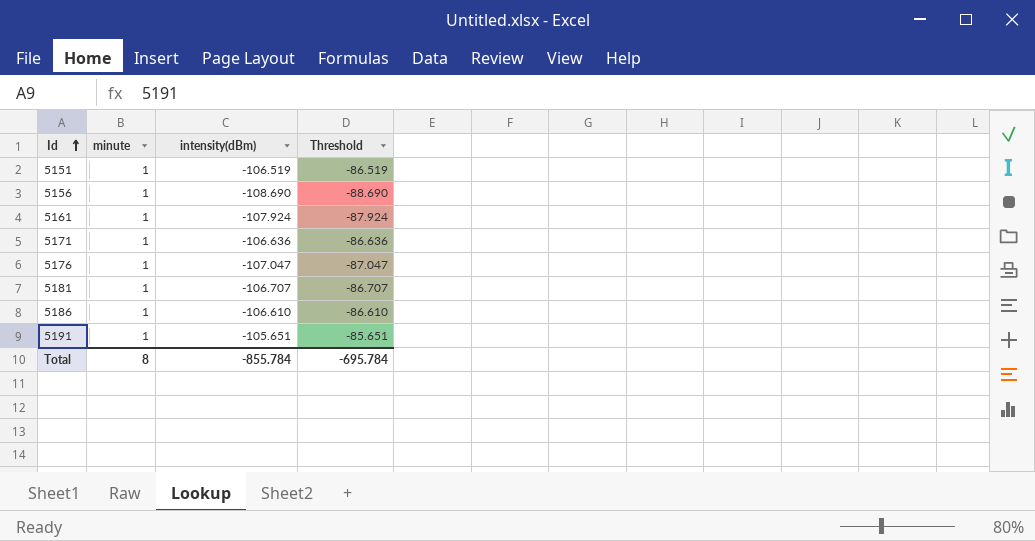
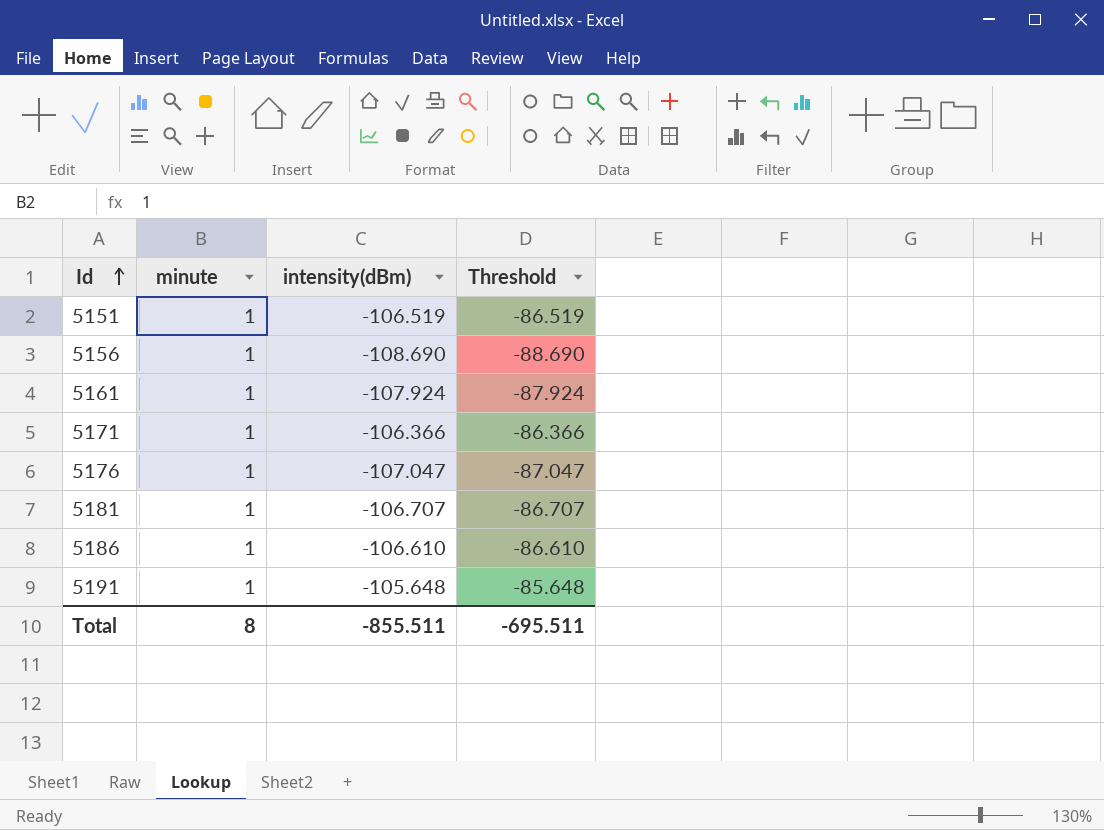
5171 | intensity(dBm): -106.636 -> -106.366
5171 | Threshold: -86.636 -> -86.366
5191 | intensity(dBm): -105.651 -> -105.648
5191 | Threshold: -85.651 -> -85.648
Total | intensity(dBm): -855.784 -> -855.511
Total | Threshold: -695.784 -> -695.511

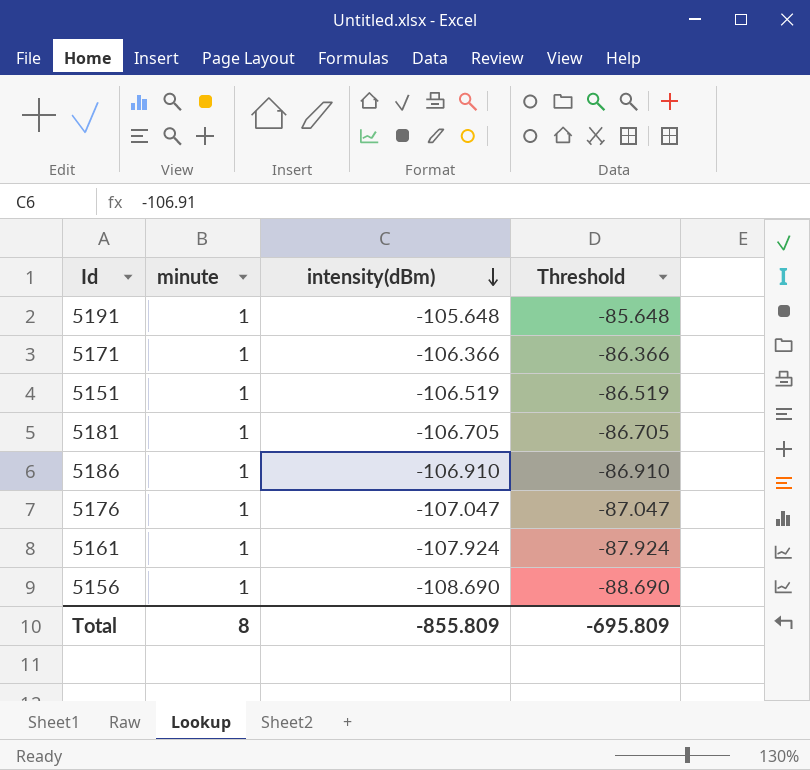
row order: Id ascending -> intensity(dBm) descending
5181 | intensity(dBm): -106.707 -> -106.705
5181 | Threshold: -86.707 -> -86.705
5186 | intensity(dBm): -106.610 -> -106.910
5186 | Threshold: -86.610 -> -86.910
Total | intensity(dBm): -855.511 -> -855.809
Total | Threshold: -695.511 -> -695.809

